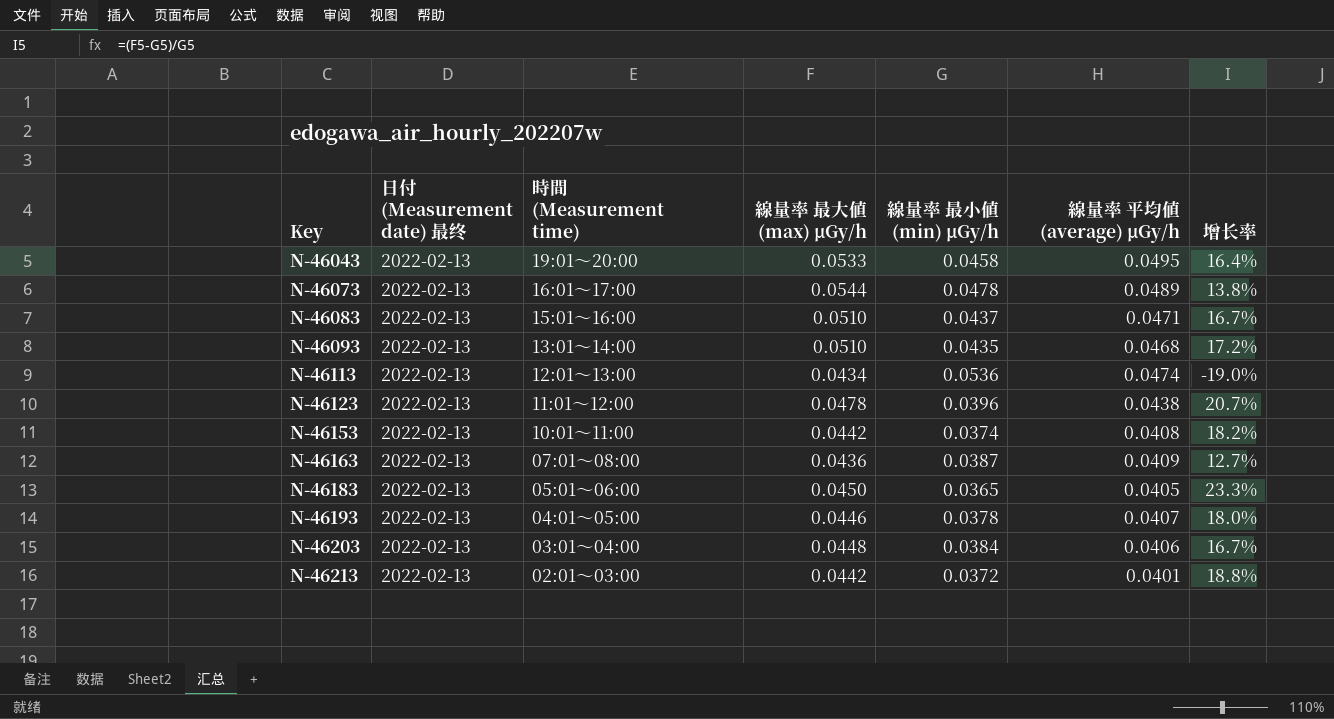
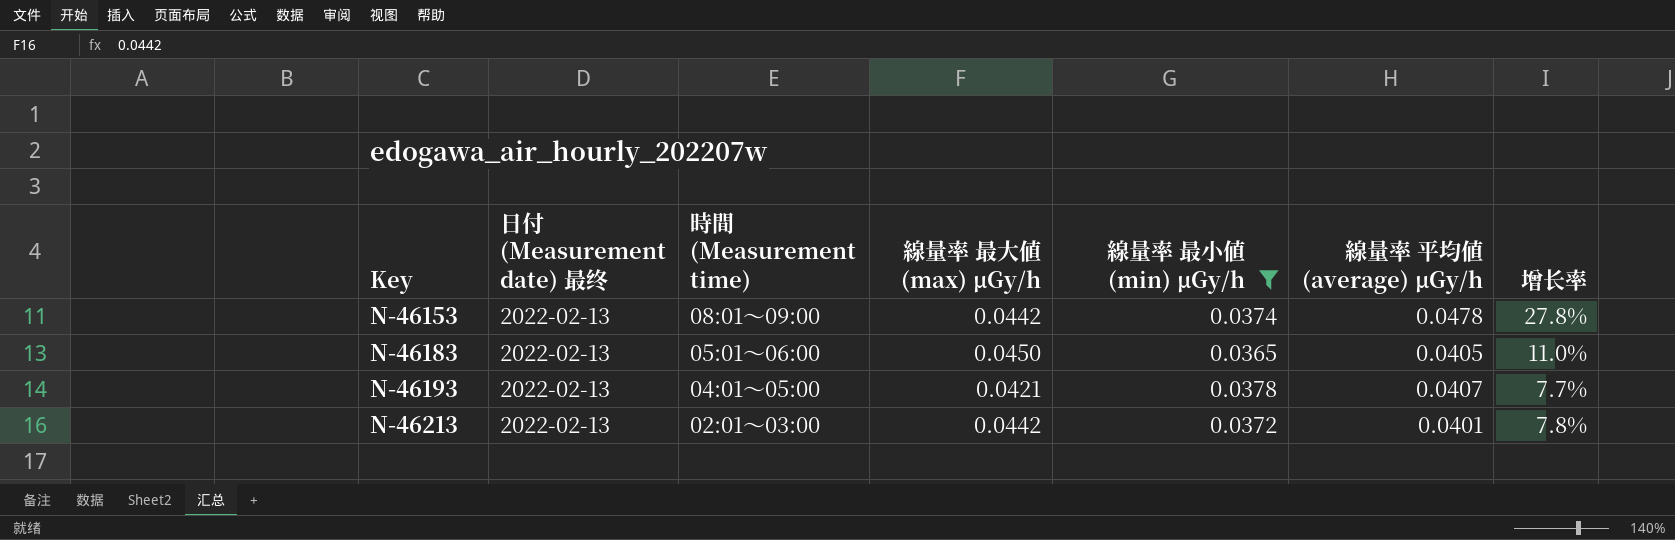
filter: none -> 線量率 最小値 (min) μGy/h <= 0.0378
column 增长率 | formula: ([線量率 最大値 (max) μGy/h] - [線量率 最小値 (min) μGy/h]) / [線量率 最小値 (min) μGy/h] -> ([線量率 平均値 (average) μGy/h] - [線量率 最小値 (min) μGy/h]) / [線量率 最小値 (min) μGy/h]
N-46153 | 時間 (Measurement time): 10:01～11:00 -> 08:01～09:00
N-46153 | 線量率 平均値 (average) μGy/h: 0.0408 -> 0.0478
N-46193 | 線量率 最大値 (max) μGy/h: 0.0446 -> 0.0421

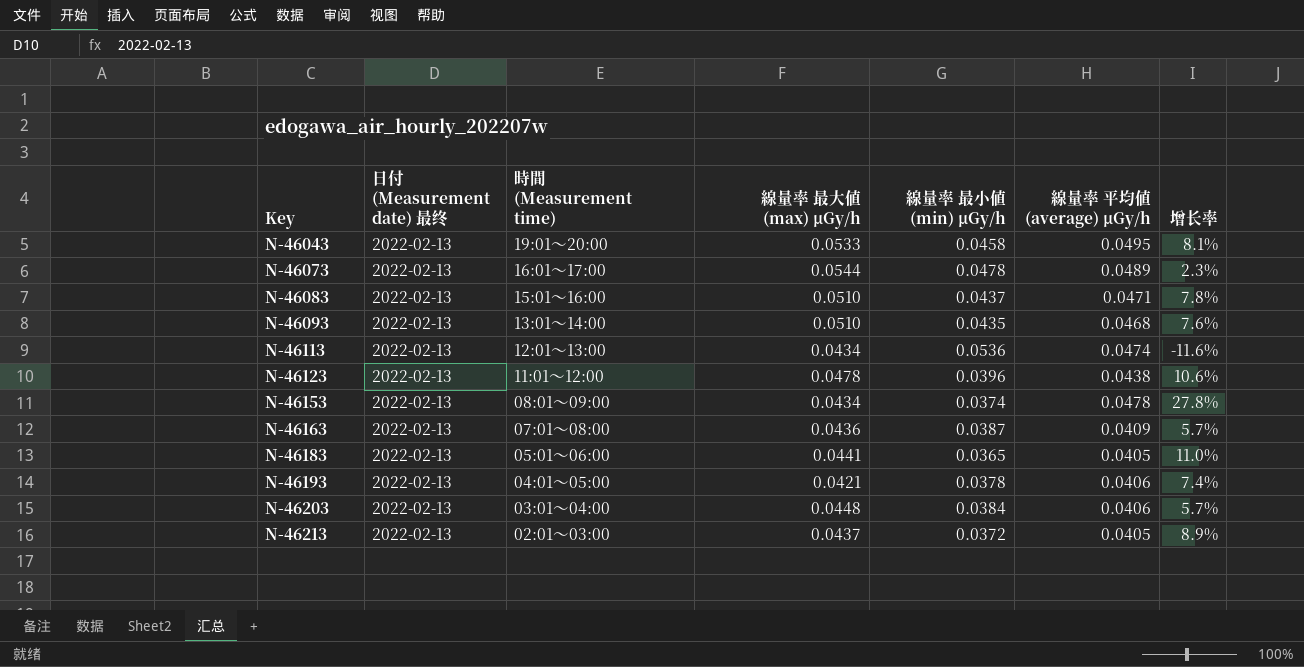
filter: 線量率 最小値 (min) μGy/h <= 0.0378 -> none
N-46153 | 線量率 最大値 (max) μGy/h: 0.0442 -> 0.0434
N-46183 | 線量率 最大値 (max) μGy/h: 0.0450 -> 0.0441
N-46193 | 線量率 平均値 (average) μGy/h: 0.0407 -> 0.0406
N-46193 | 增长率: 7.7% -> 7.4%
N-46213 | 線量率 最大値 (max) μGy/h: 0.0442 -> 0.0437
N-46213 | 線量率 平均値 (average) μGy/h: 0.0401 -> 0.0405
N-46213 | 增长率: 7.8% -> 8.9%

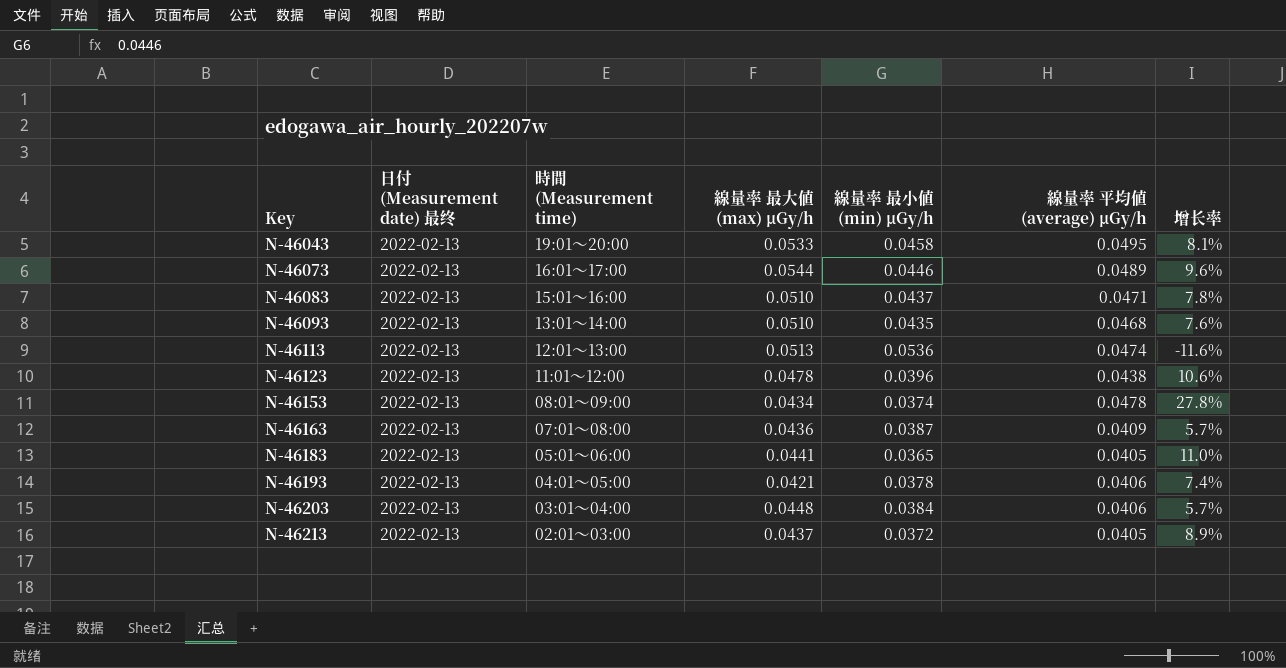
N-46073 | 線量率 最小値 (min) μGy/h: 0.0478 -> 0.0446
N-46073 | 增长率: 2.3% -> 9.6%
N-46113 | 線量率 最大値 (max) μGy/h: 0.0434 -> 0.0513

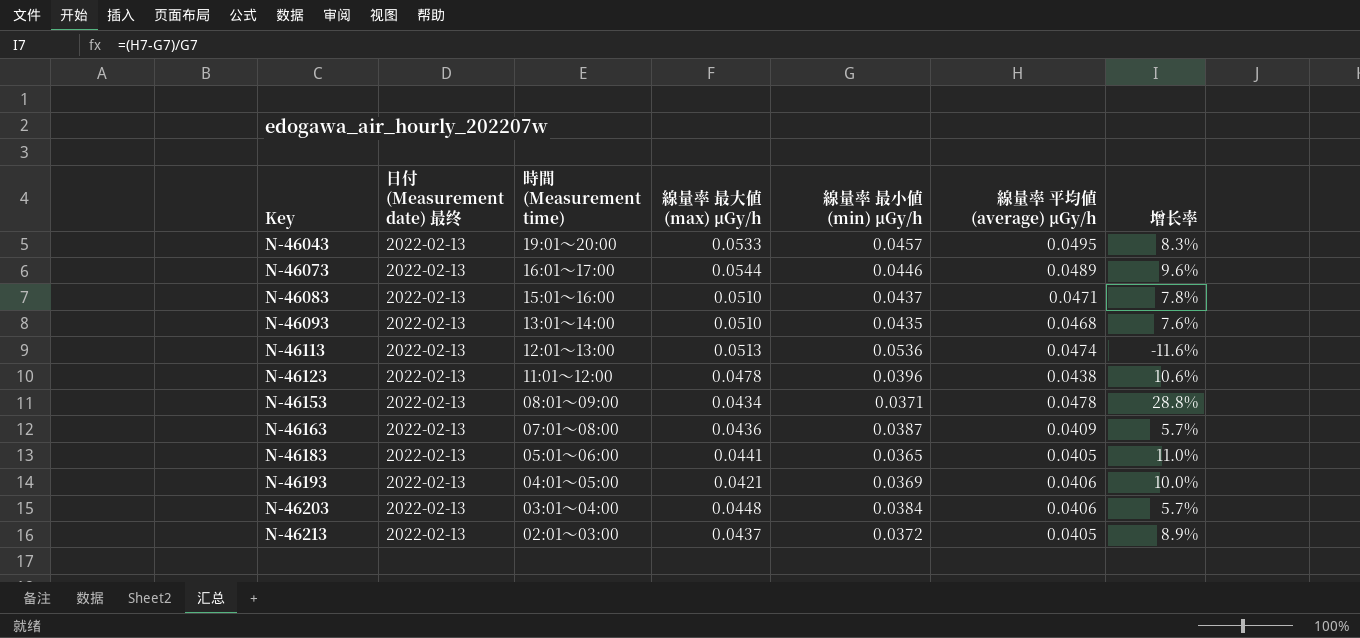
N-46043 | 線量率 最小値 (min) μGy/h: 0.0458 -> 0.0457
N-46043 | 增长率: 8.1% -> 8.3%
N-46153 | 線量率 最小値 (min) μGy/h: 0.0374 -> 0.0371
N-46153 | 增长率: 27.8% -> 28.8%
N-46193 | 線量率 最小値 (min) μGy/h: 0.0378 -> 0.0369
N-46193 | 增长率: 7.4% -> 10.0%

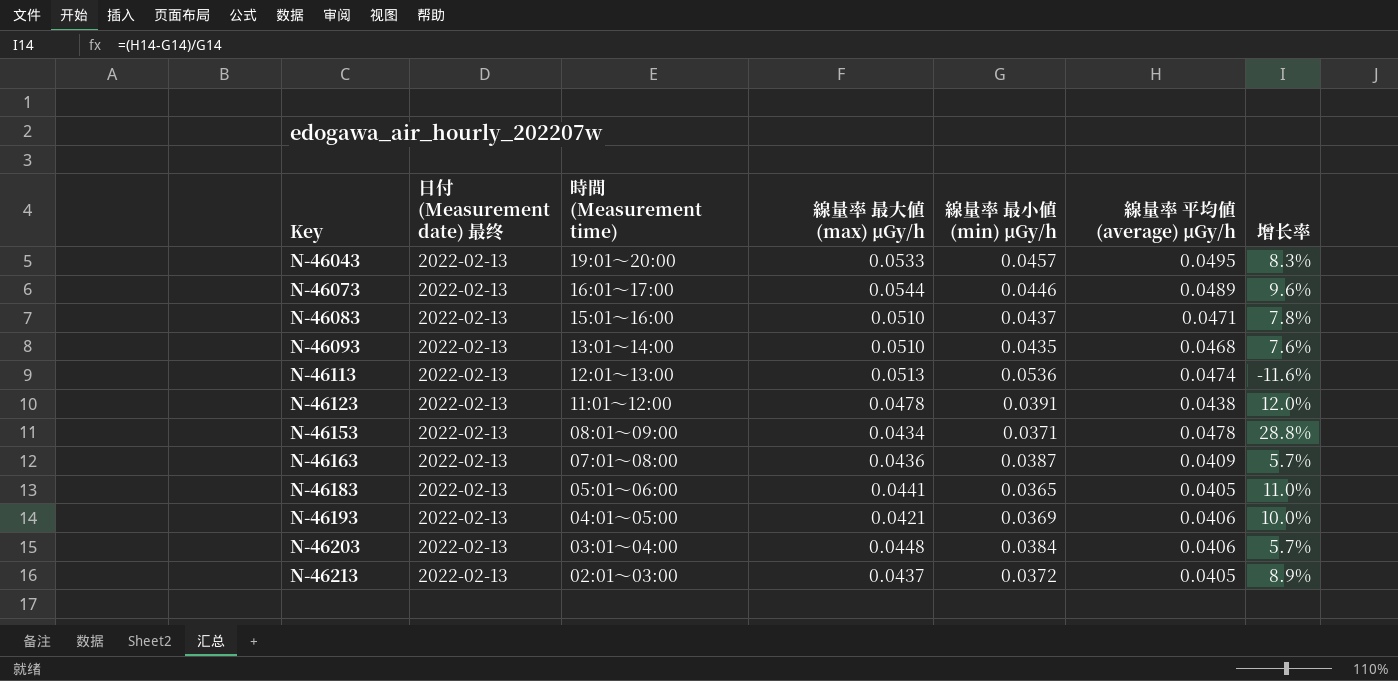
N-46123 | 線量率 最小値 (min) μGy/h: 0.0396 -> 0.0391
N-46123 | 增长率: 10.6% -> 12.0%

